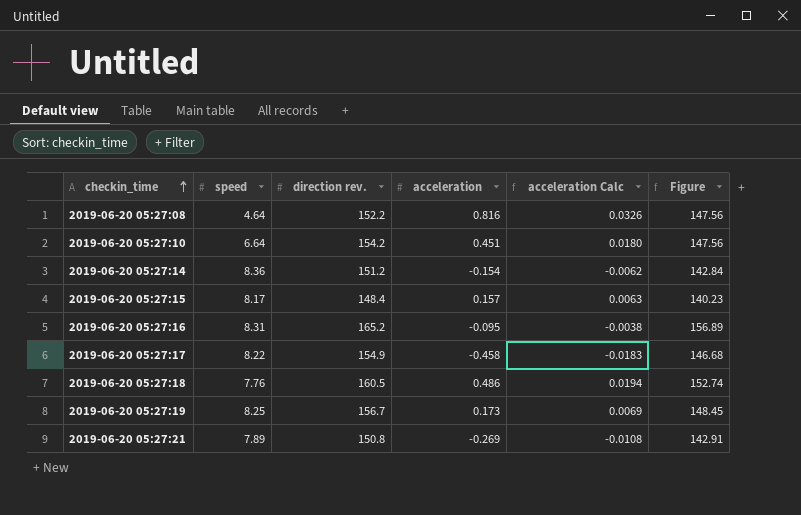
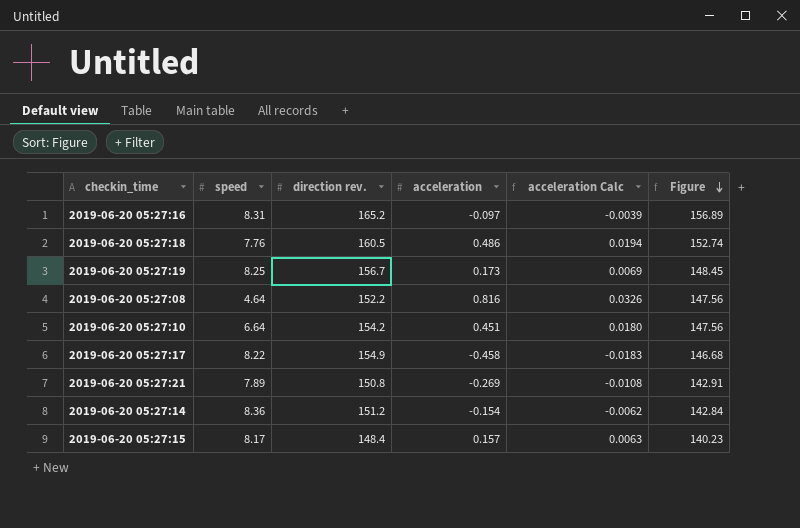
row order: checkin_time ascending -> Figure descending
2019-06-20 05:27:16 | acceleration: -0.095 -> -0.097
2019-06-20 05:27:16 | acceleration Calc: -0.0038 -> -0.0039

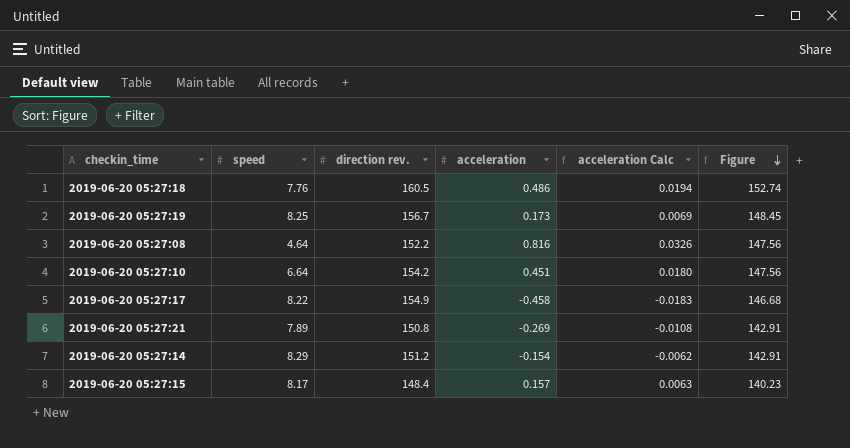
row 2019-06-20 05:27:16: 8.31 | 165.2 | -0.097 | -0.0039 | 156.89 -> none
2019-06-20 05:27:14 | speed: 8.36 -> 8.29
2019-06-20 05:27:14 | Figure: 142.84 -> 142.91

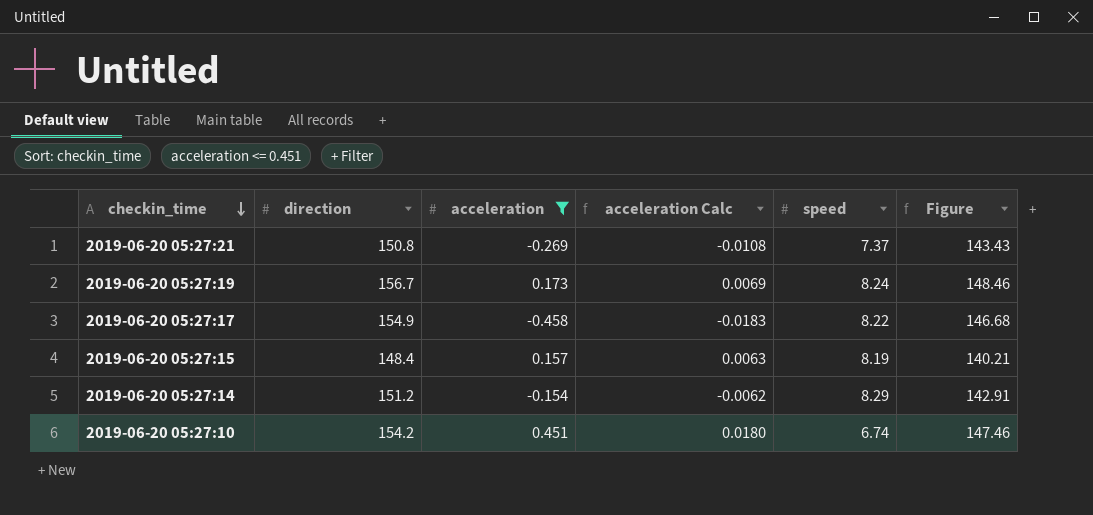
filter: none -> acceleration <= 0.451
row order: Figure descending -> checkin_time descending
column name: direction rev. -> direction
column speed | position: 2 -> 5
2019-06-20 05:27:21 | speed: 7.89 -> 7.37
2019-06-20 05:27:21 | Figure: 142.91 -> 143.43
2019-06-20 05:27:19 | speed: 8.25 -> 8.24
2019-06-20 05:27:19 | Figure: 148.45 -> 148.46
2019-06-20 05:27:15 | speed: 8.17 -> 8.19
2019-06-20 05:27:15 | Figure: 140.23 -> 140.21
2019-06-20 05:27:10 | speed: 6.64 -> 6.74
2019-06-20 05:27:10 | Figure: 147.56 -> 147.46

